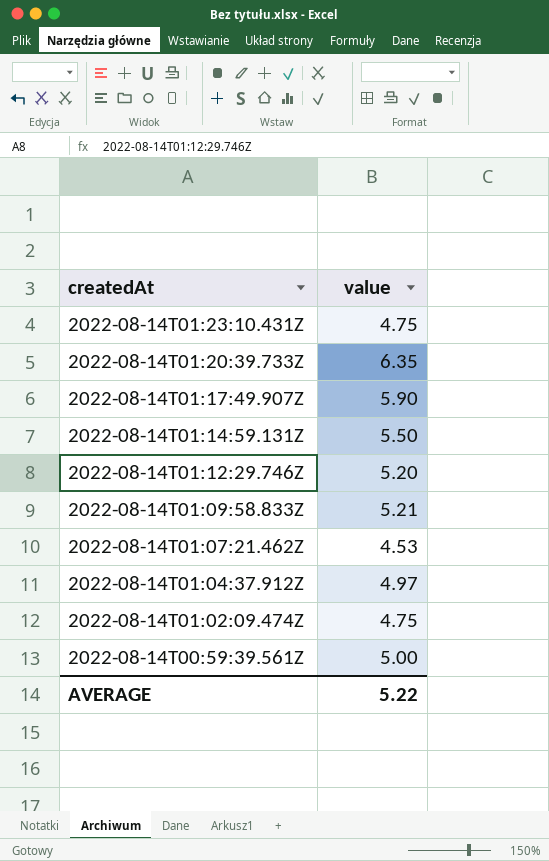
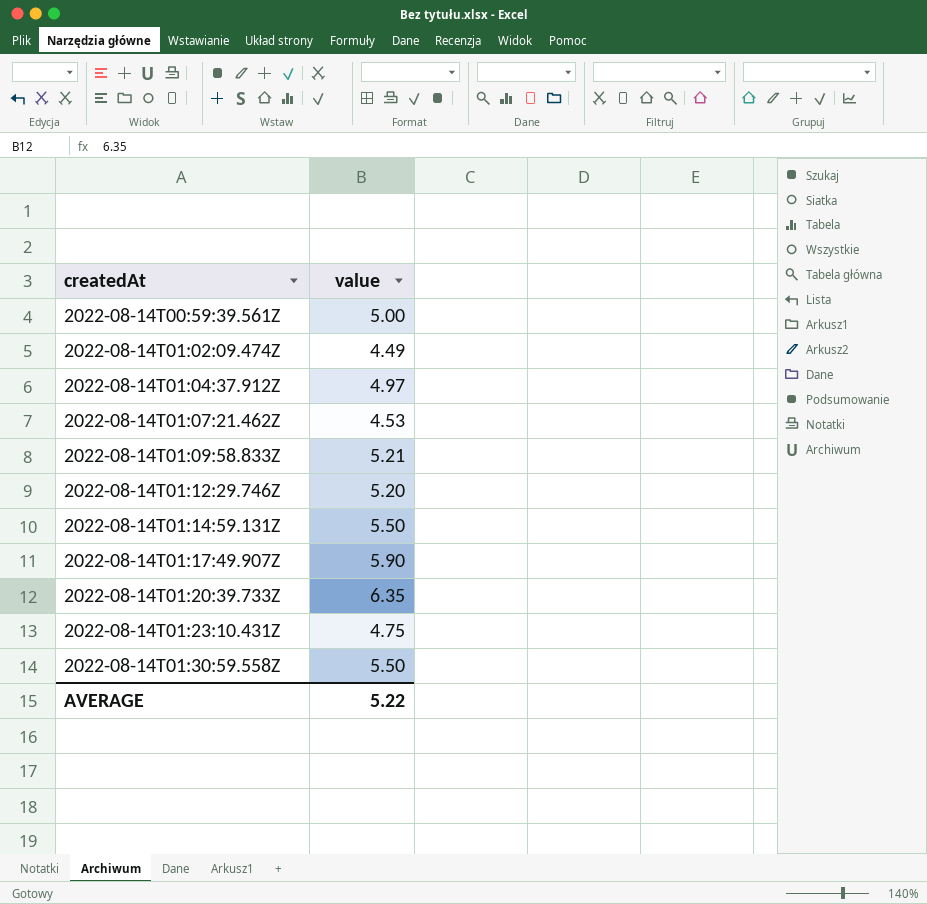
row order: createdAt descending -> createdAt ascending
2022-08-14T01:02:09.474Z | value: 4.75 -> 4.49
row 2022-08-14T01:30:59.558Z: none -> 5.50

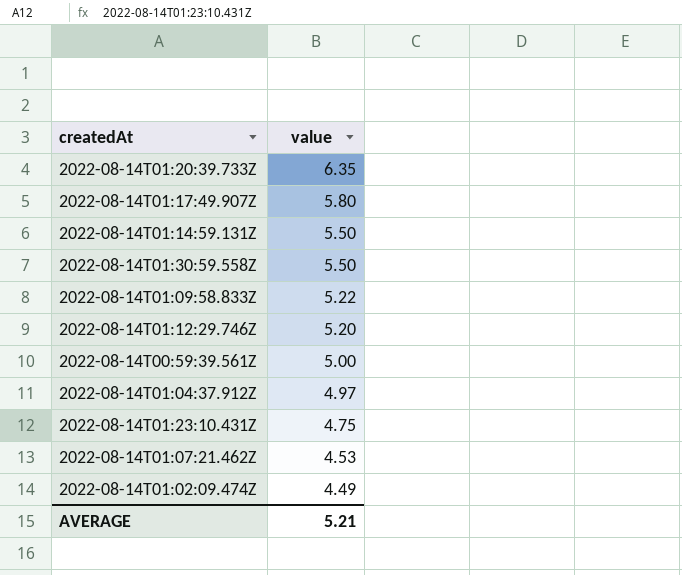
row order: createdAt ascending -> value descending
2022-08-14T01:17:49.907Z | value: 5.90 -> 5.80
2022-08-14T01:09:58.833Z | value: 5.21 -> 5.22
AVERAGE | value: 5.22 -> 5.21

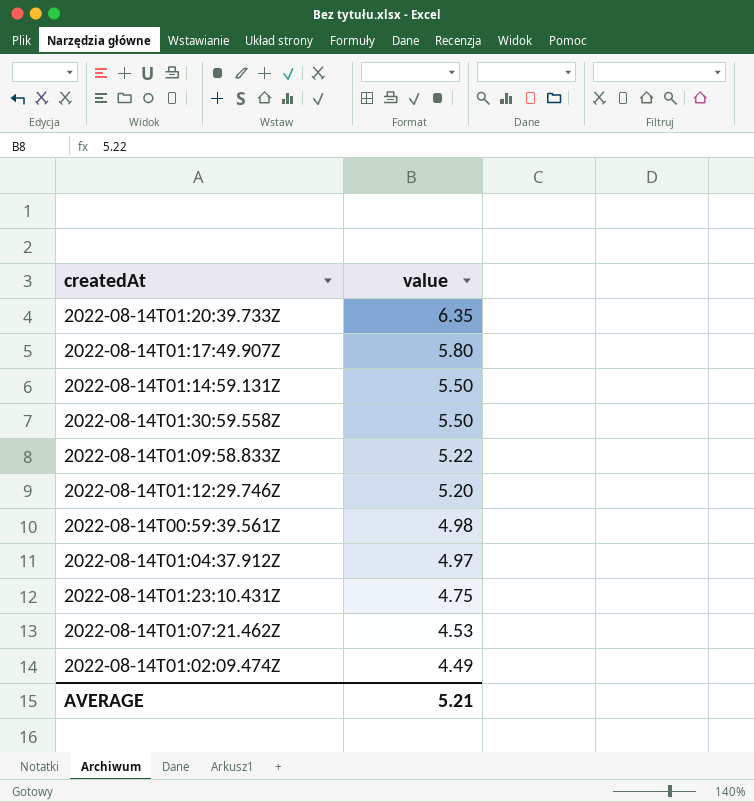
2022-08-14T00:59:39.561Z | value: 5.00 -> 4.98

